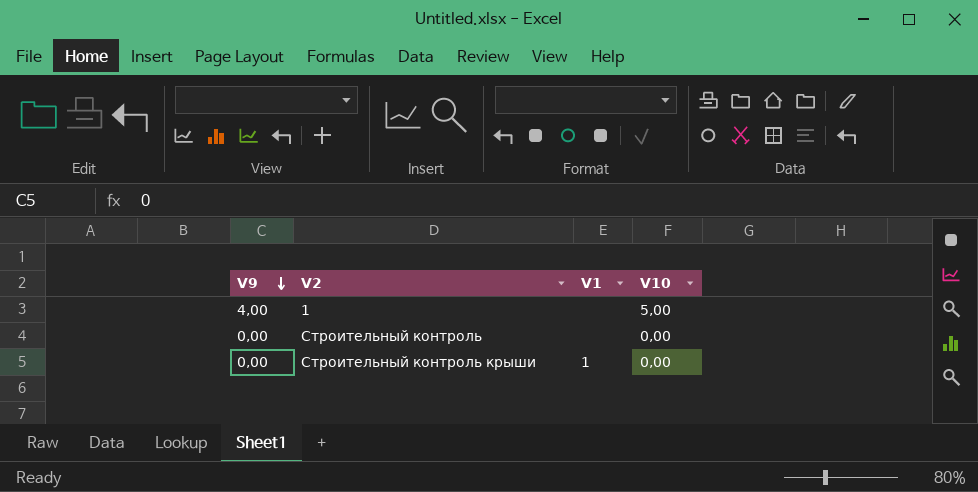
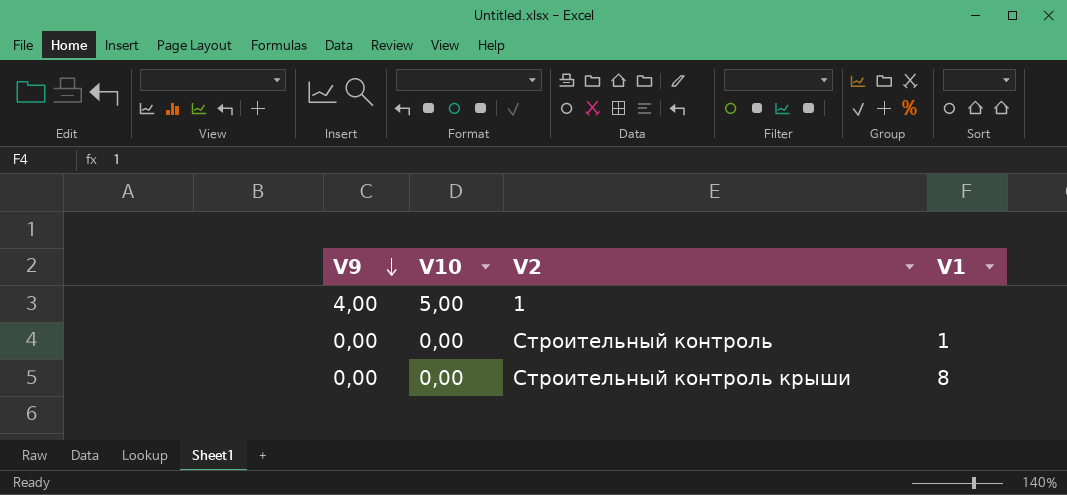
column V10 | position: 4 -> 2
Строительный контроль | V1: none -> 1
Строительный контроль крыши | V1: 1 -> 8

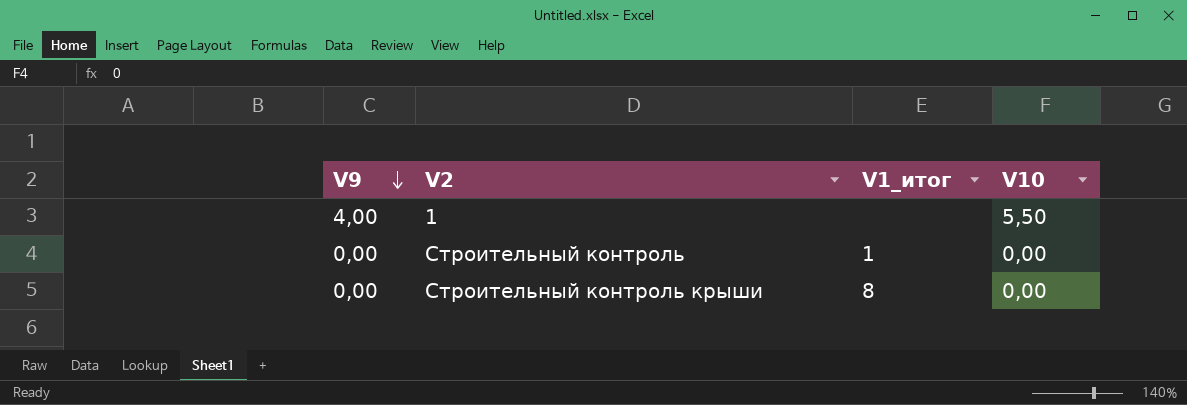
column name: V1 -> V1_итог
column V10 | position: 2 -> 4
1 | V10: 5,00 -> 5,50

